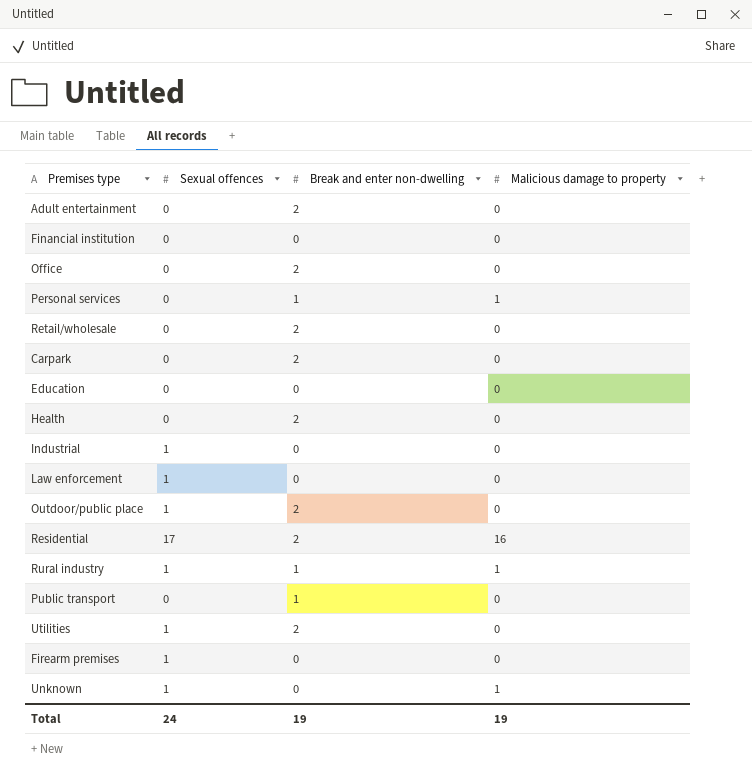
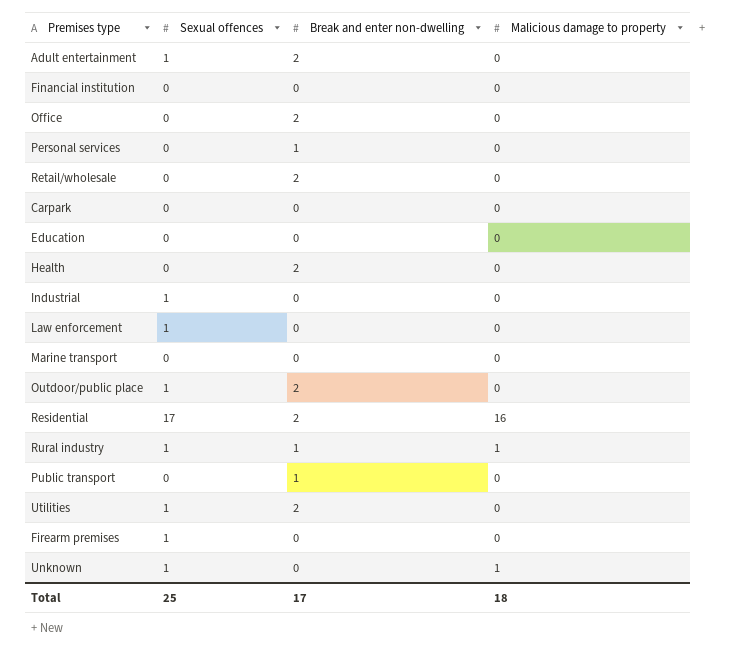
Adult entertainment | Sexual offences: 0 -> 1
Personal services | Malicious damage to property: 1 -> 0
Carpark | Break and enter non-dwelling: 2 -> 0
row Marine transport: none -> 0 | 0 | 0
Total | Sexual offences: 24 -> 25
Total | Break and enter non-dwelling: 19 -> 17
Total | Malicious damage to property: 19 -> 18

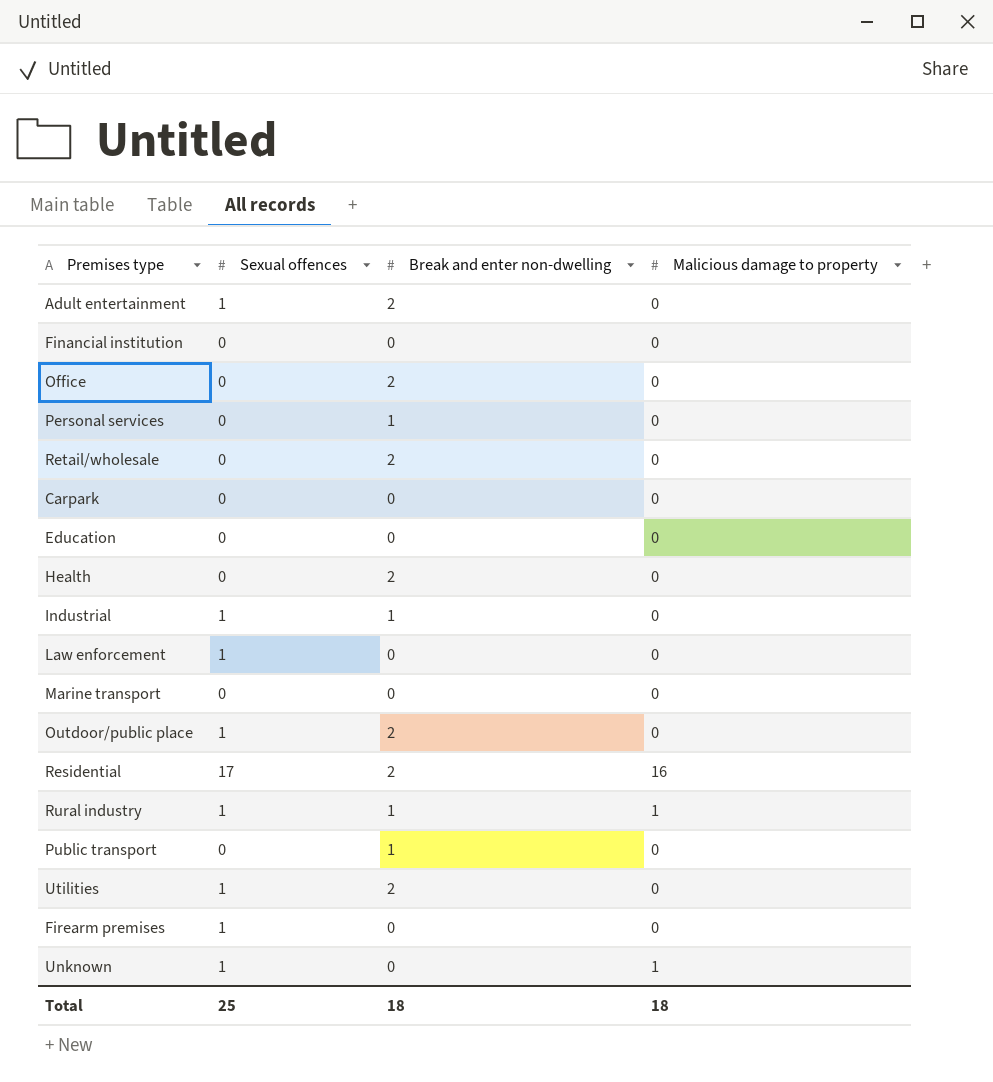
Industrial | Break and enter non-dwelling: 0 -> 1
Total | Break and enter non-dwelling: 17 -> 18

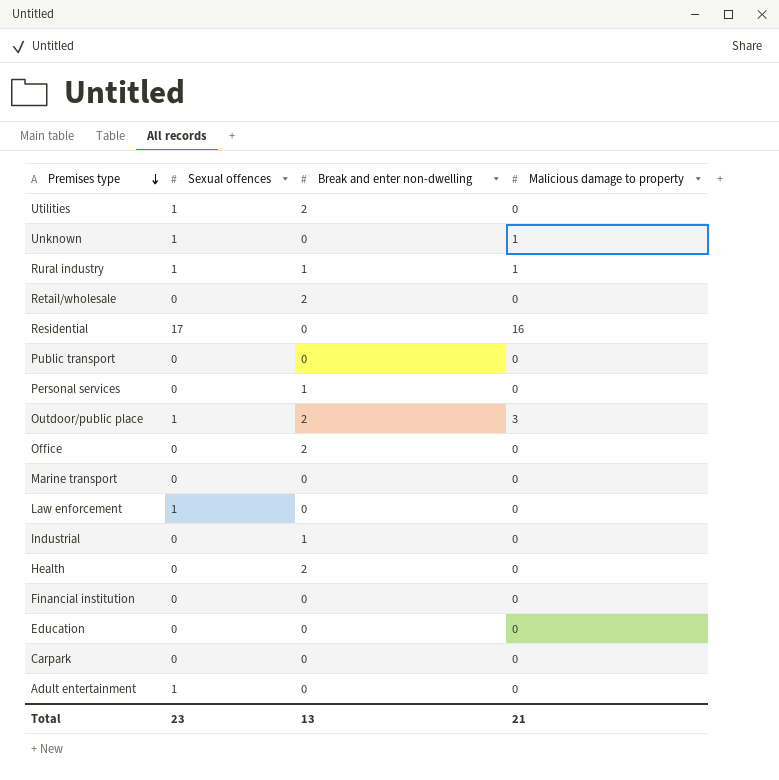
row order: none -> Premises type descending
row Firearm premises: 1 | 0 | 0 -> none
Residential | Break and enter non-dwelling: 2 -> 0
Public transport | Break and enter non-dwelling: 1 -> 0
Outdoor/public place | Malicious damage to property: 0 -> 3
Industrial | Sexual offences: 1 -> 0
Adult entertainment | Break and enter non-dwelling: 2 -> 0
Total | Sexual offences: 25 -> 23
Total | Break and enter non-dwelling: 18 -> 13
Total | Malicious damage to property: 18 -> 21

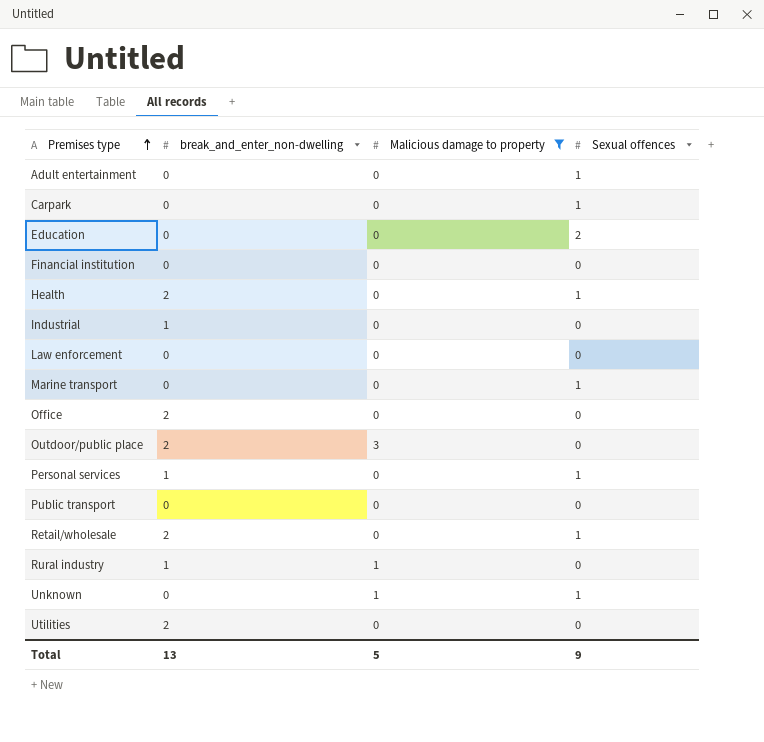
filter: none -> Malicious damage to property != 16
row order: Premises type descending -> Premises type ascending
column name: Break and enter non-dwelling -> break_and_enter_non-dwelling
column Sexual offences | position: 2 -> 4
Carpark | Sexual offences: 0 -> 1
Education | Sexual offences: 0 -> 2
Health | Sexual offences: 0 -> 1
Law enforcement | Sexual offences: 1 -> 0
Marine transport | Sexual offences: 0 -> 1
Outdoor/public place | Sexual offences: 1 -> 0
Personal services | Sexual offences: 0 -> 1
Retail/wholesale | Sexual offences: 0 -> 1
Rural industry | Sexual offences: 1 -> 0
Utilities | Sexual offences: 1 -> 0
Total | Malicious damage to property: 21 -> 5
Total | Sexual offences: 23 -> 9

